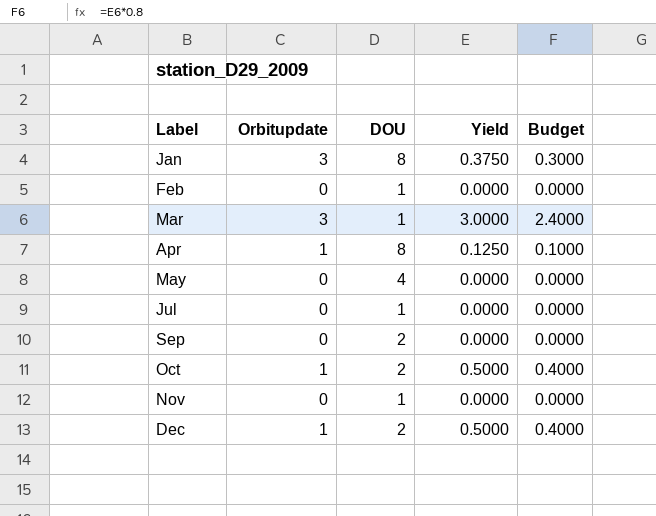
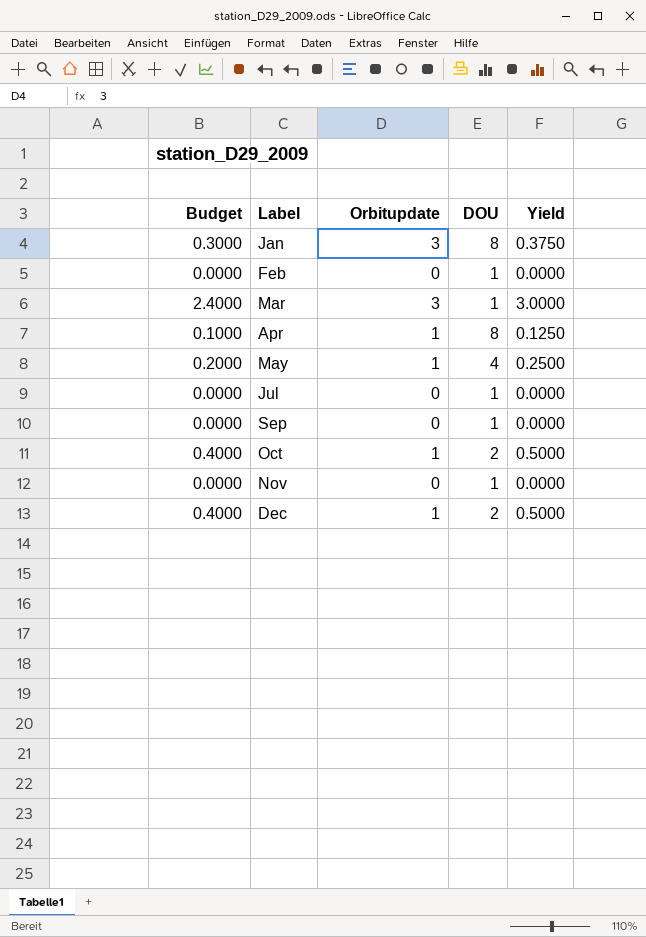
column Budget | position: 5 -> 1
May | Budget: 0.0000 -> 0.2000
May | Orbitupdate: 0 -> 1
May | Yield: 0.0000 -> 0.2500
Sep | DOU: 2 -> 1

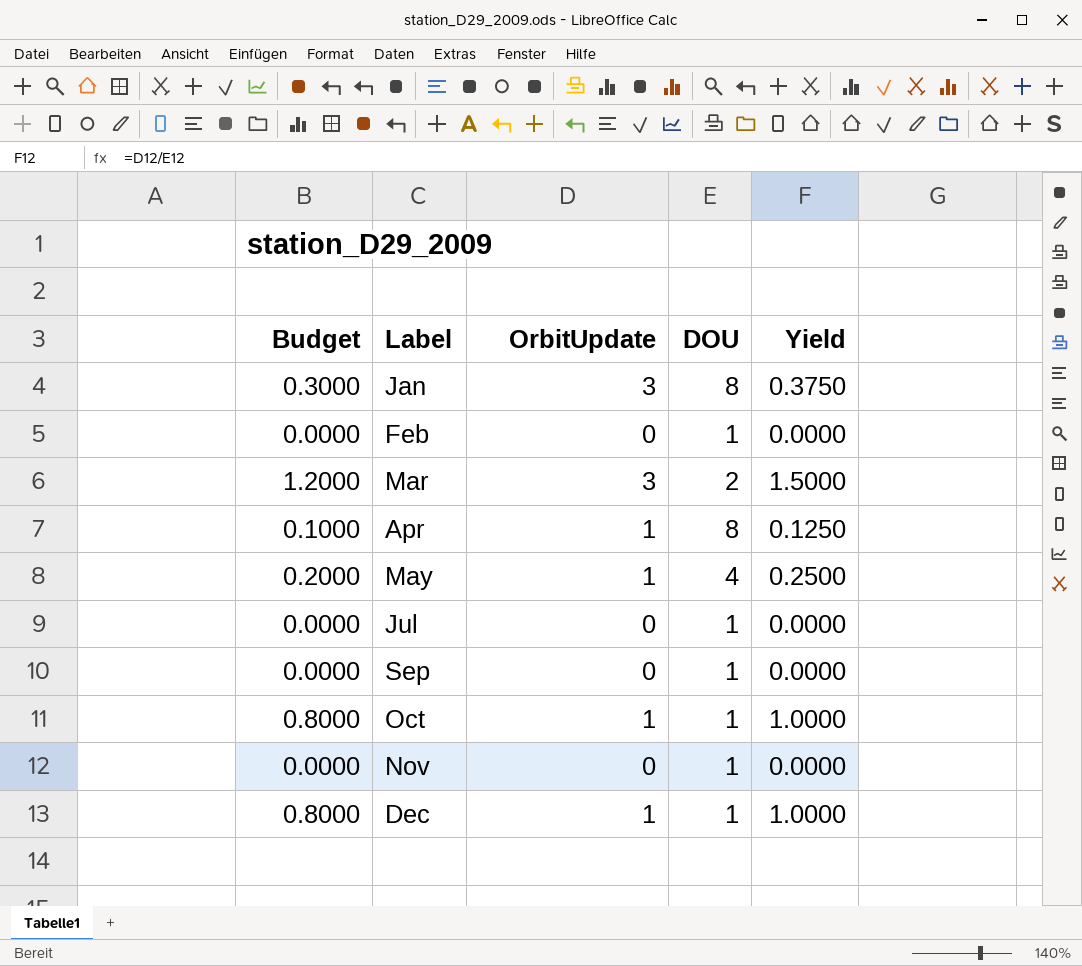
column name: Orbitupdate -> OrbitUpdate
Mar | Budget: 2.4000 -> 1.2000
Mar | DOU: 1 -> 2
Mar | Yield: 3.0000 -> 1.5000
Oct | Budget: 0.4000 -> 0.8000
Oct | DOU: 2 -> 1
Oct | Yield: 0.5000 -> 1.0000
Dec | Budget: 0.4000 -> 0.8000
Dec | DOU: 2 -> 1
Dec | Yield: 0.5000 -> 1.0000

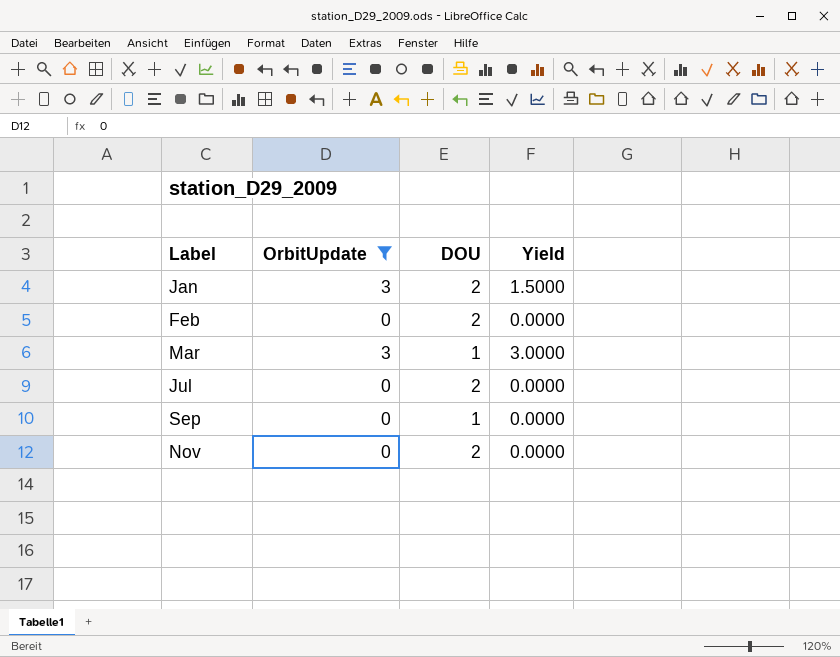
filter: none -> OrbitUpdate != 1
column Budget | formula: [Yield] * 0.8 -> none
Jan | DOU: 8 -> 2
Jan | Yield: 0.3750 -> 1.5000
Feb | DOU: 1 -> 2
Mar | DOU: 2 -> 1
Mar | Yield: 1.5000 -> 3.0000
Jul | DOU: 1 -> 2
Nov | DOU: 1 -> 2

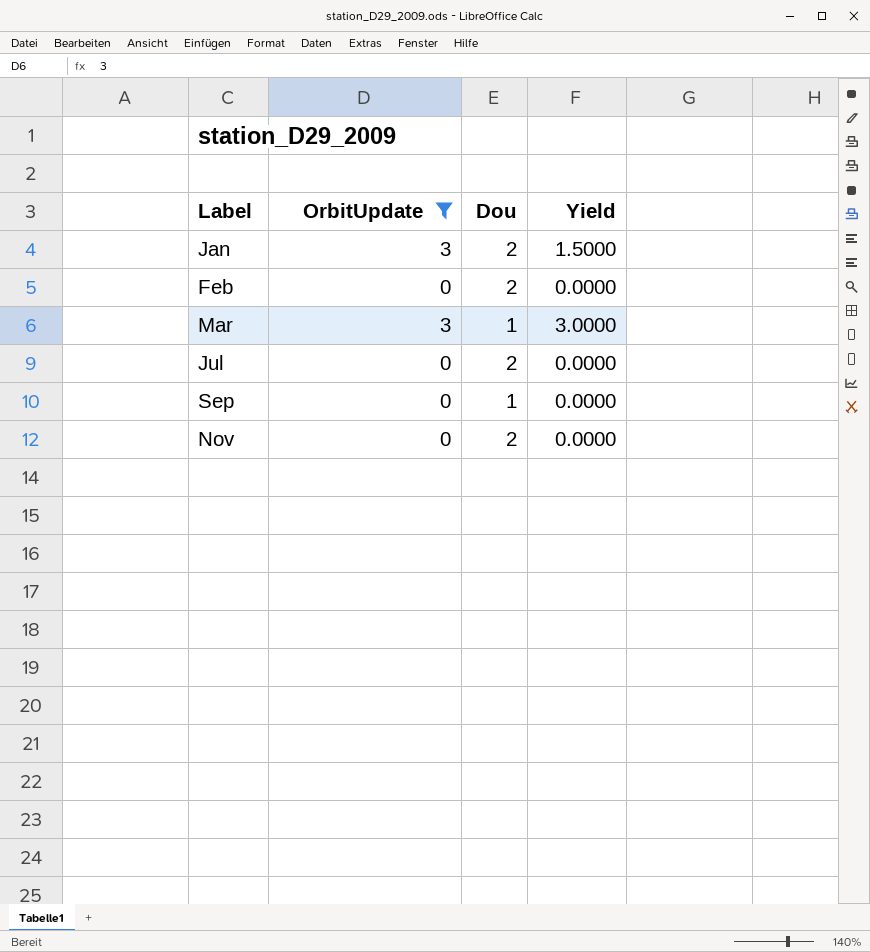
column name: DOU -> Dou

